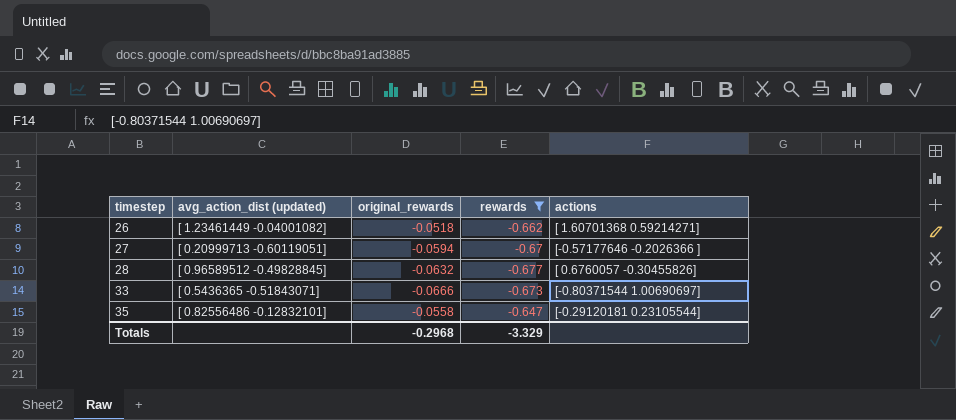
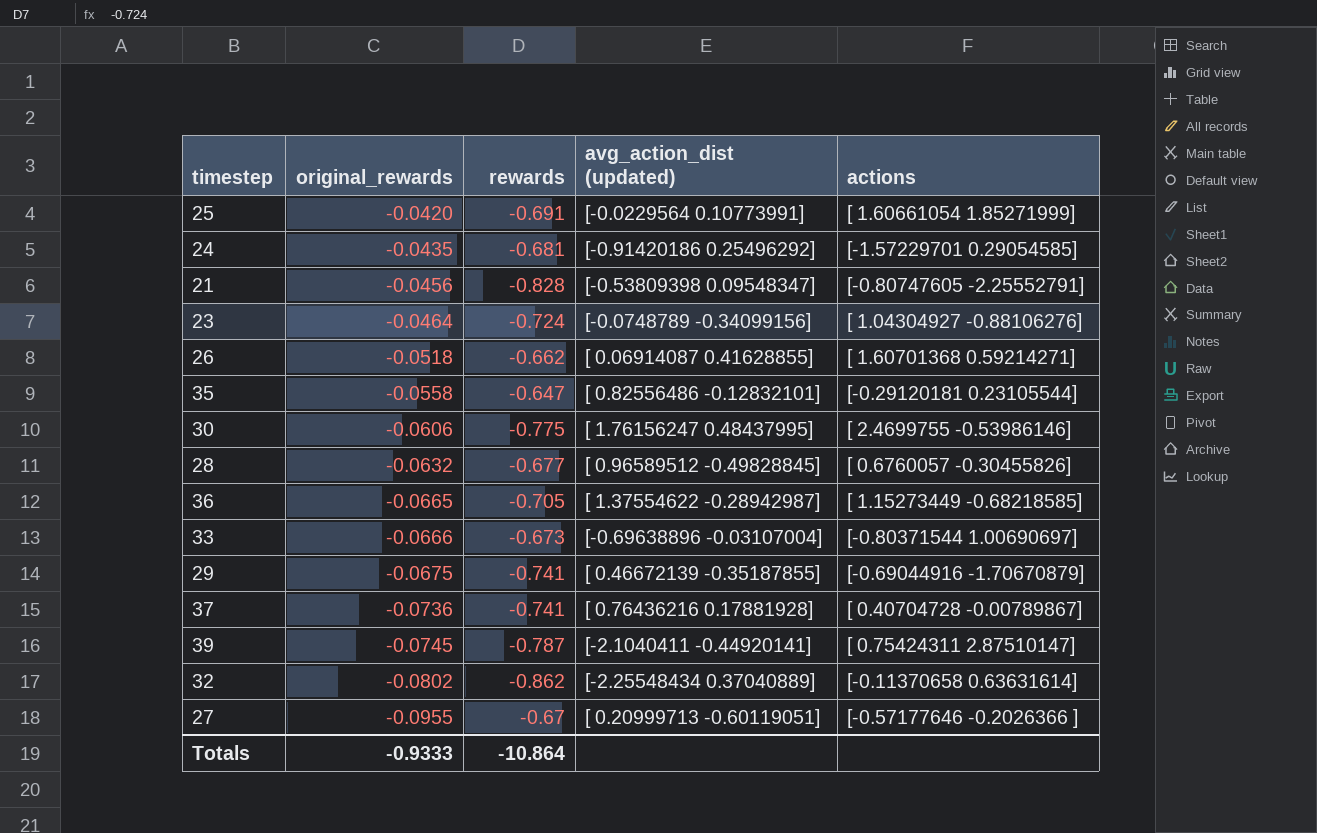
filter: rewards >= -0.677 -> none
row order: timestep ascending -> original_rewards descending
column avg_action_dist (updated) | position: 2 -> 4
26 | avg_action_dist (updated): [ 1.23461449 -0.04001082] -> [ 0.06914087 0.41628855]
33 | avg_action_dist (updated): [ 0.5436365 -0.51843071] -> [-0.69638896 -0.03107004]
27 | original_rewards: -0.0594 -> -0.0955
Totals | original_rewards: -0.2968 -> -0.9333
Totals | rewards: -3.329 -> -10.864

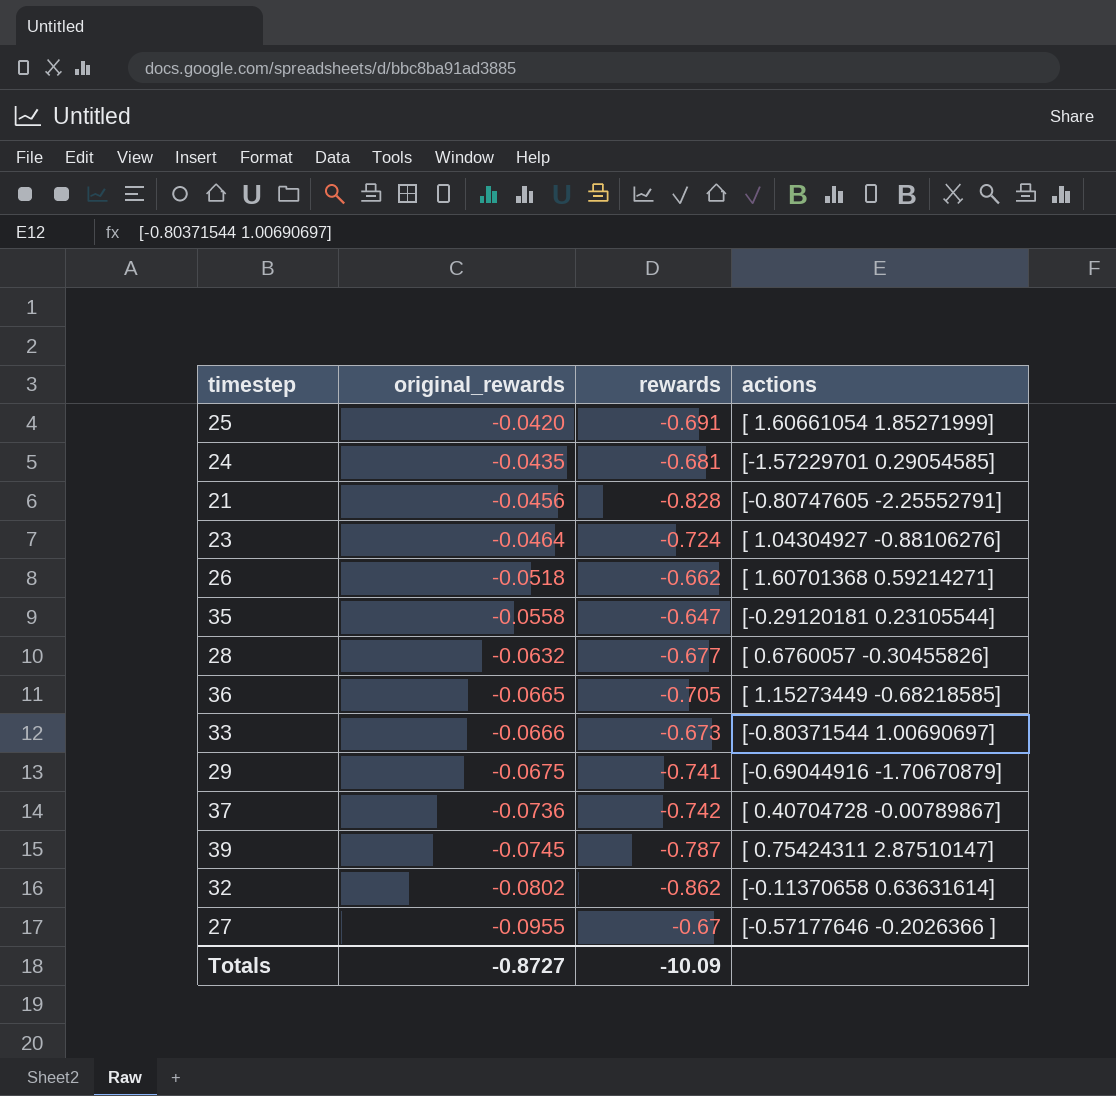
column avg_action_dist (updated) | position: 4 -> none
row 30: -0.0606 | -0.775 | [ 1.76156247 0.48437995] | [ 2.4699755 -0.53986146] -> none
37 | rewards: -0.741 -> -0.742
Totals | original_rewards: -0.9333 -> -0.8727
Totals | rewards: -10.864 -> -10.09

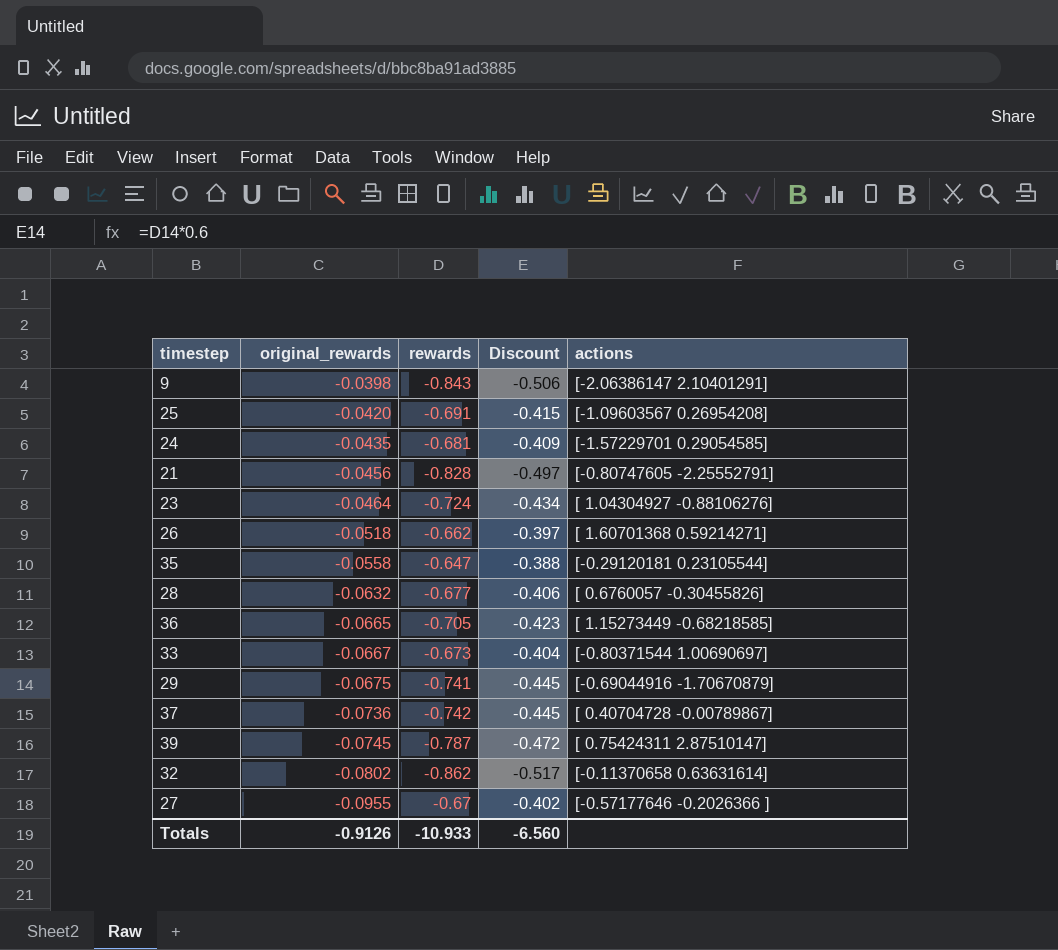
column Discount | formula: none -> [rewards] * 0.6
row 9: none -> -0.0398 | -0.843 | -0.506 | [-2.06386147 2.10401291]
25 | actions: [ 1.60661054 1.85271999] -> [-1.09603567 0.26954208]
33 | original_rewards: -0.0666 -> -0.0667
Totals | original_rewards: -0.8727 -> -0.9126
Totals | rewards: -10.09 -> -10.933

